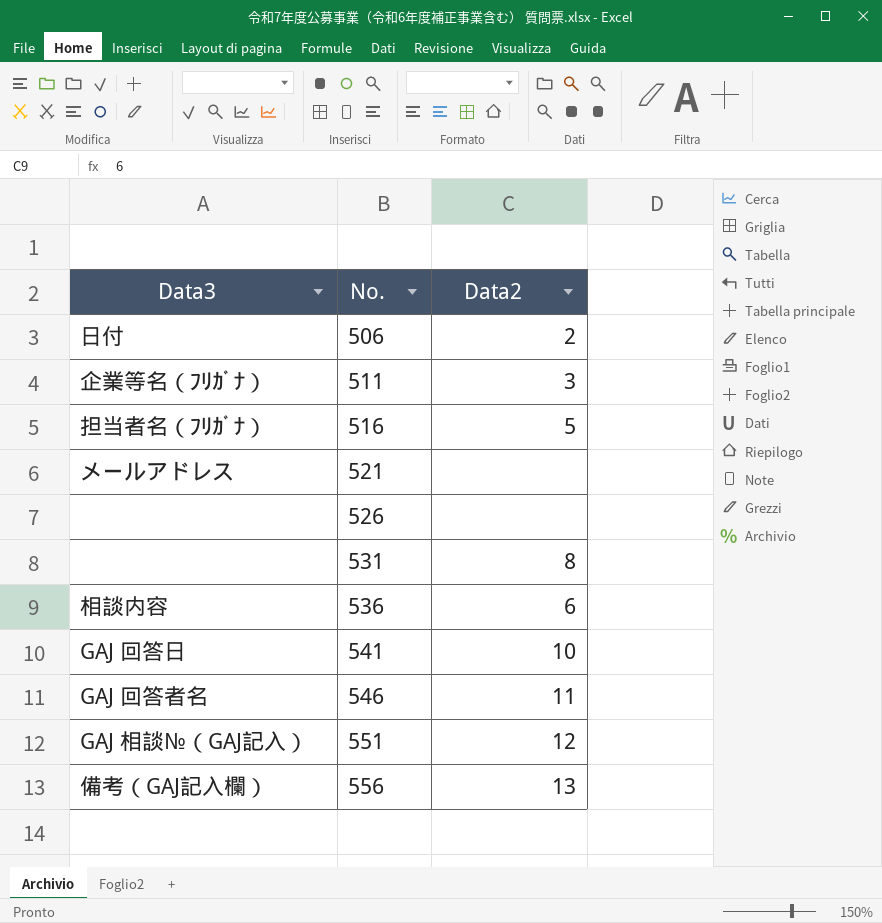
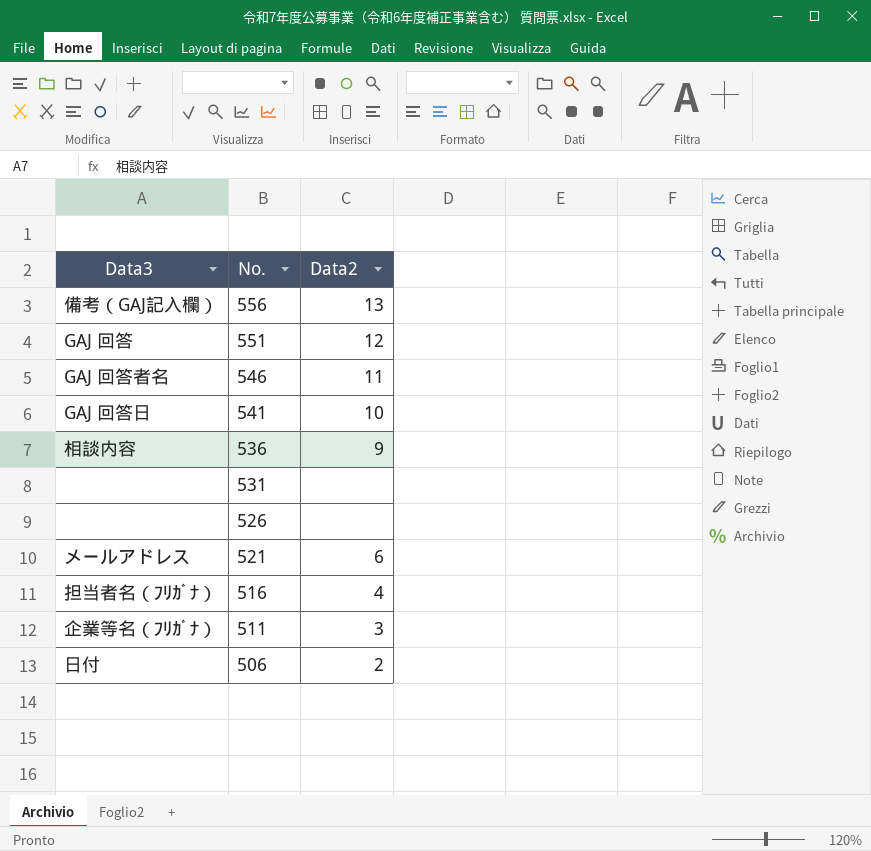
row order: No. ascending -> No. descending
551 | Data3: GAJ 相談№（GAJ記入） -> GAJ 回答
536 | Data2: 6 -> 9
531 | Data2: 8 -> none
521 | Data2: none -> 6
516 | Data2: 5 -> 4

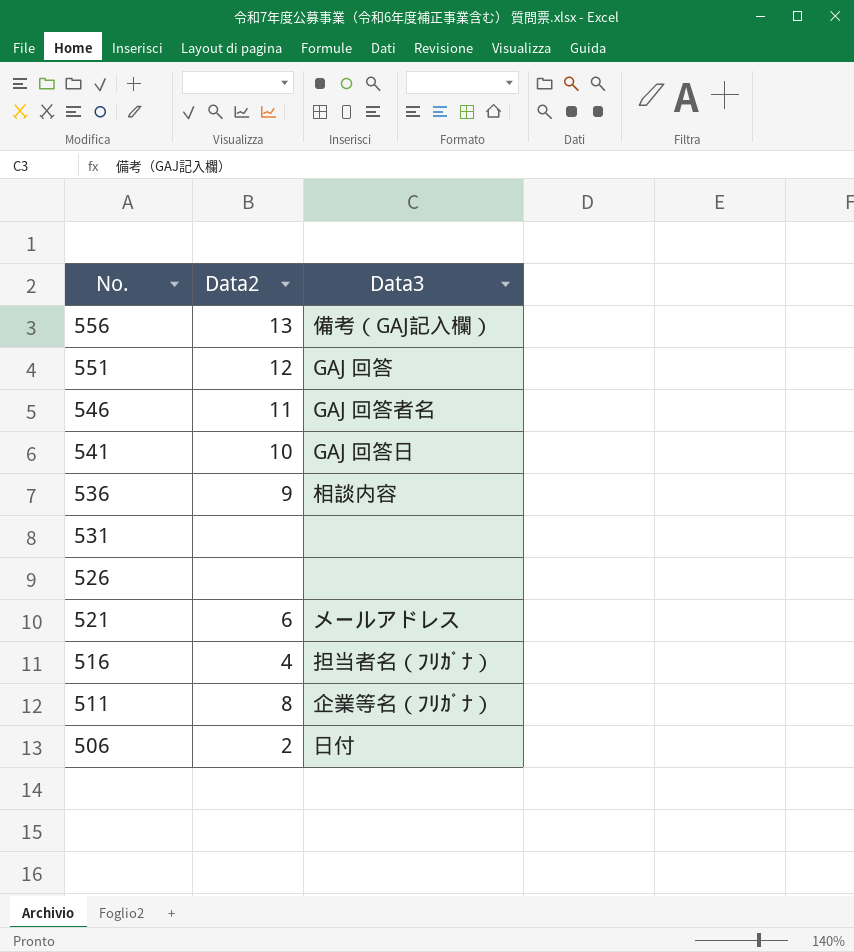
column Data3 | position: 1 -> 3
511 | Data2: 3 -> 8

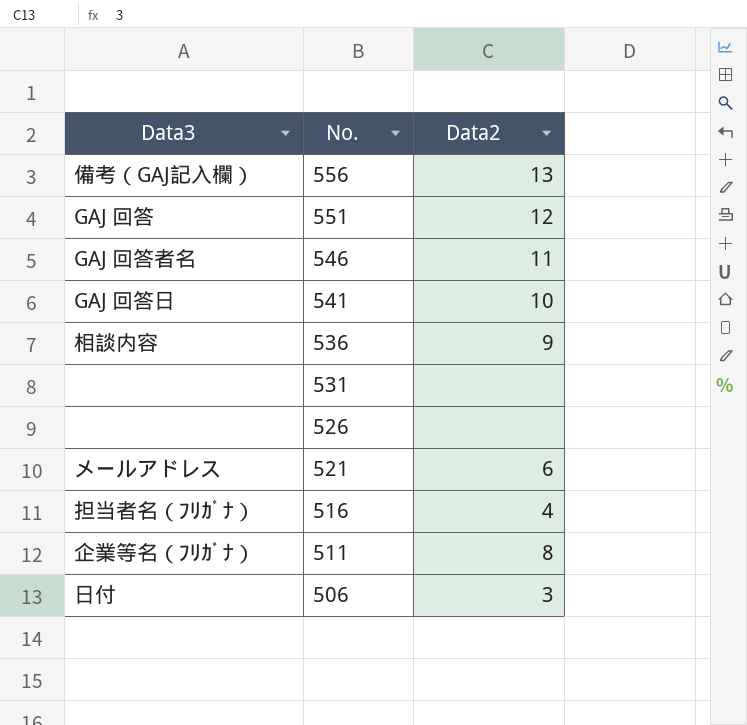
column Data3 | position: 3 -> 1
506 | Data2: 2 -> 3

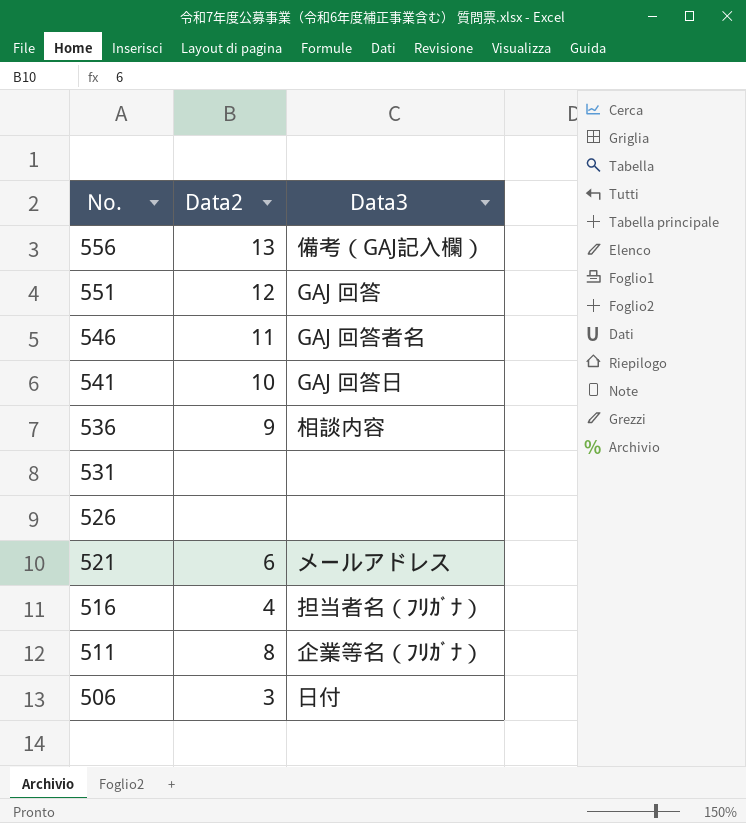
column Data3 | position: 1 -> 3

